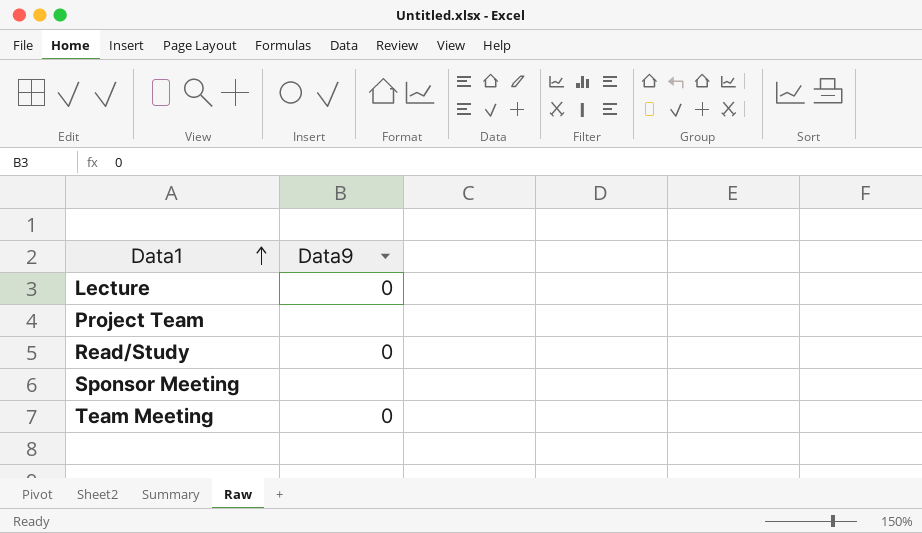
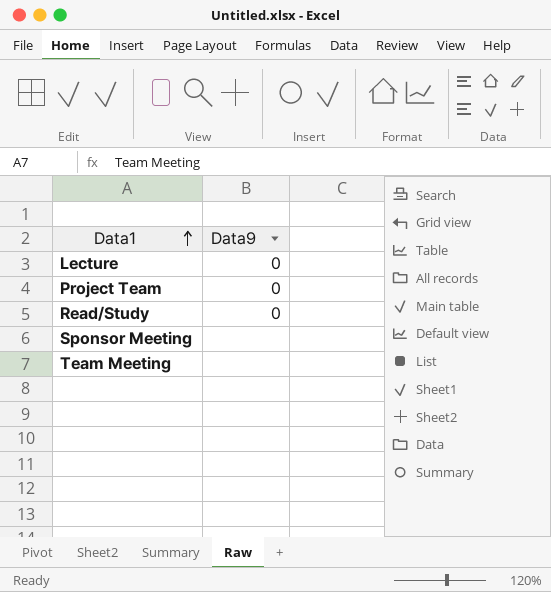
Project Team | Data9: none -> 0
Team Meeting | Data9: 0 -> none

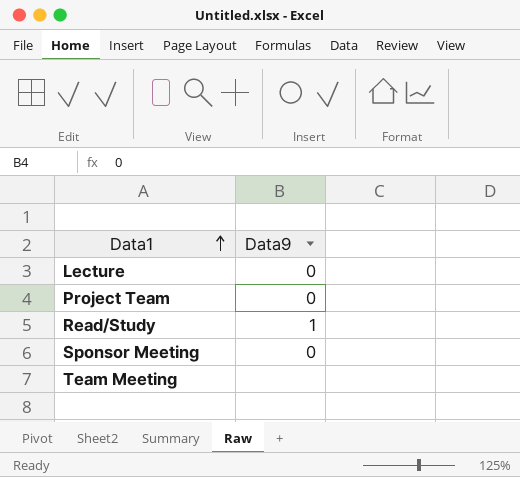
Read/Study | Data9: 0 -> 1
Sponsor Meeting | Data9: none -> 0

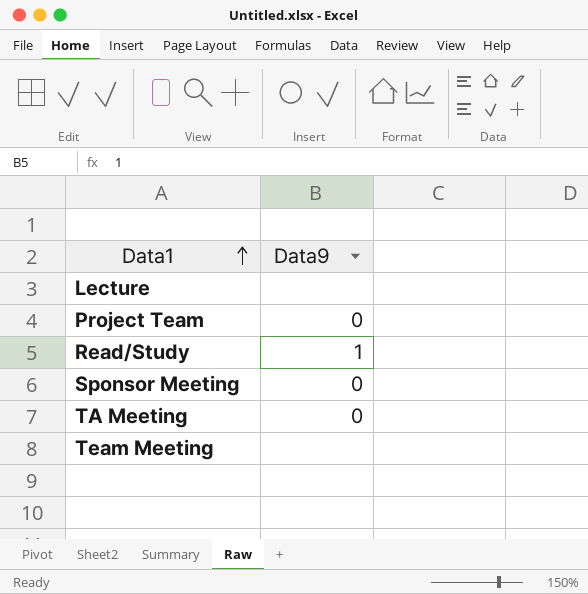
Lecture | Data9: 0 -> none
row TA Meeting: none -> 0

